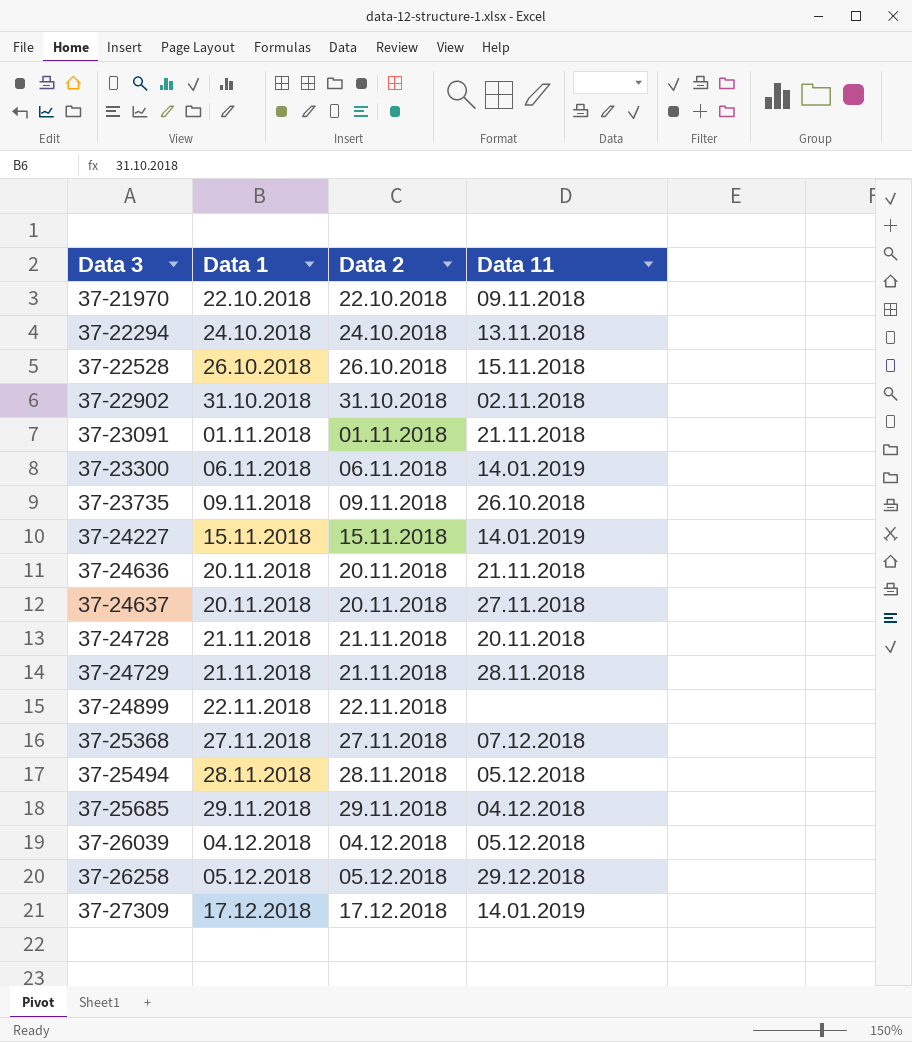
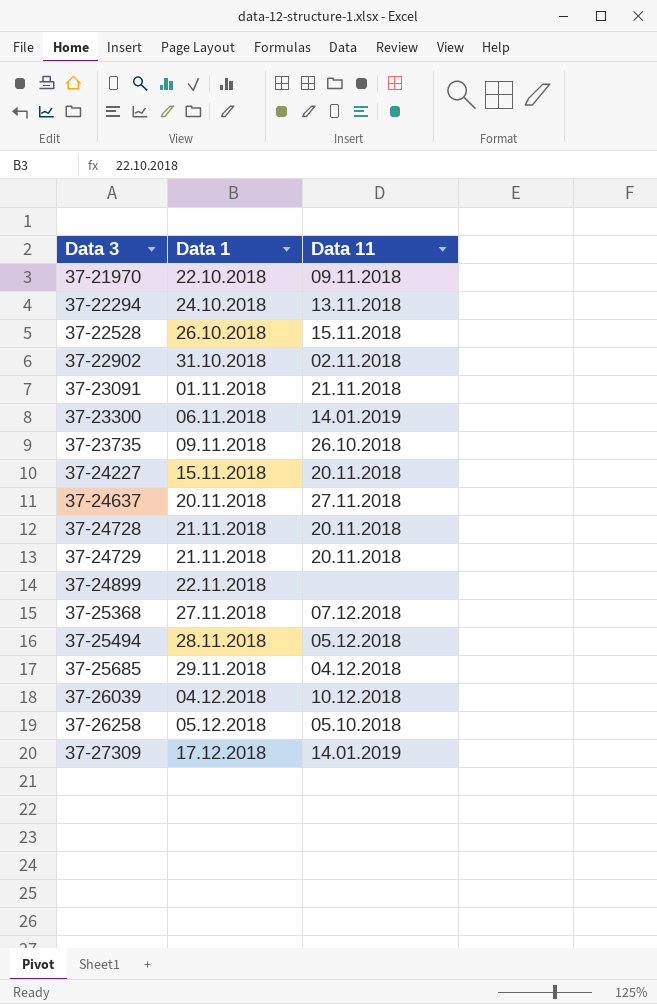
column Data 2 | position: 3 -> none
row 37-24636: 20.11.2018 | 20.11.2018 | 21.11.2018 -> none
37-24227 | Data 11: 14.01.2019 -> 20.11.2018
37-24729 | Data 11: 28.11.2018 -> 20.11.2018
37-26039 | Data 11: 05.12.2018 -> 10.12.2018
37-26258 | Data 11: 29.12.2018 -> 05.10.2018

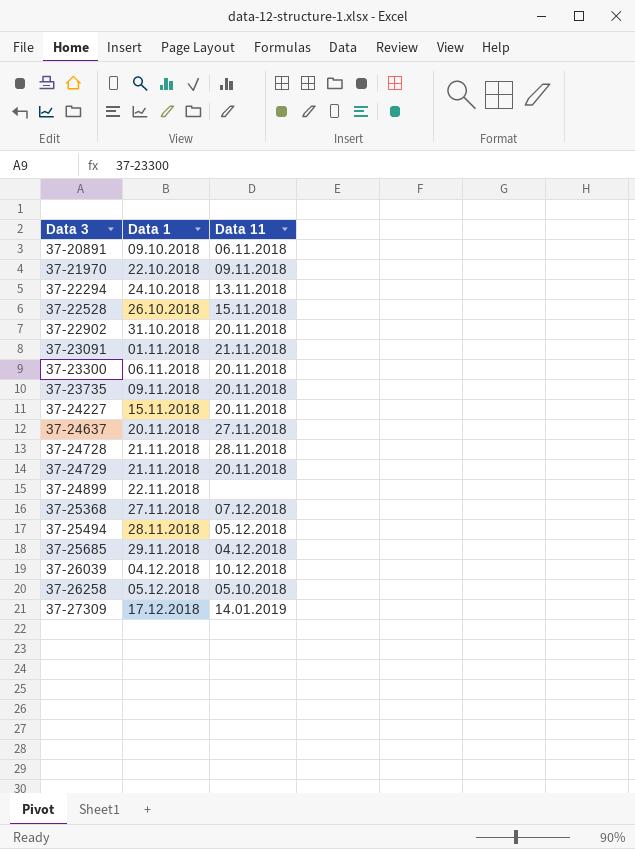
row 37-20891: none -> 09.10.2018 | 06.11.2018
37-22902 | Data 11: 02.11.2018 -> 20.11.2018
37-23300 | Data 11: 14.01.2019 -> 20.11.2018
37-23735 | Data 11: 26.10.2018 -> 20.11.2018
37-24728 | Data 11: 20.11.2018 -> 28.11.2018

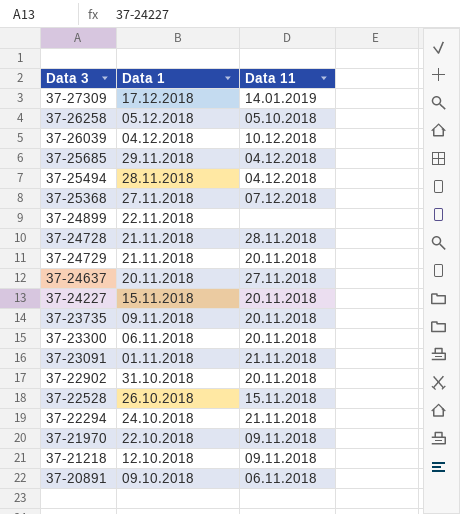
row order: Data 3 ascending -> Data 1 descending
37-25494 | Data 11: 05.12.2018 -> 04.12.2018
37-22294 | Data 11: 13.11.2018 -> 21.11.2018
row 37-21218: none -> 12.10.2018 | 09.11.2018

